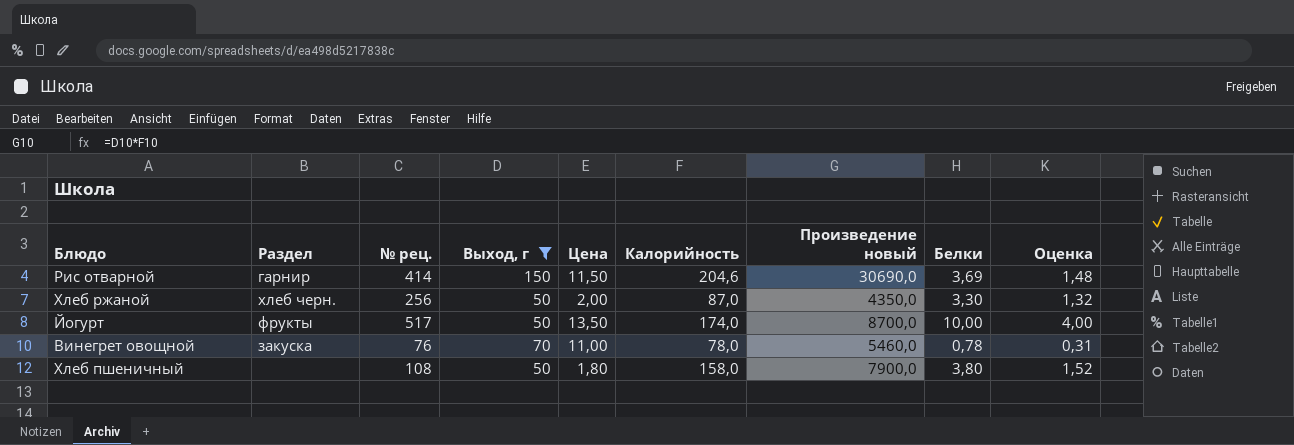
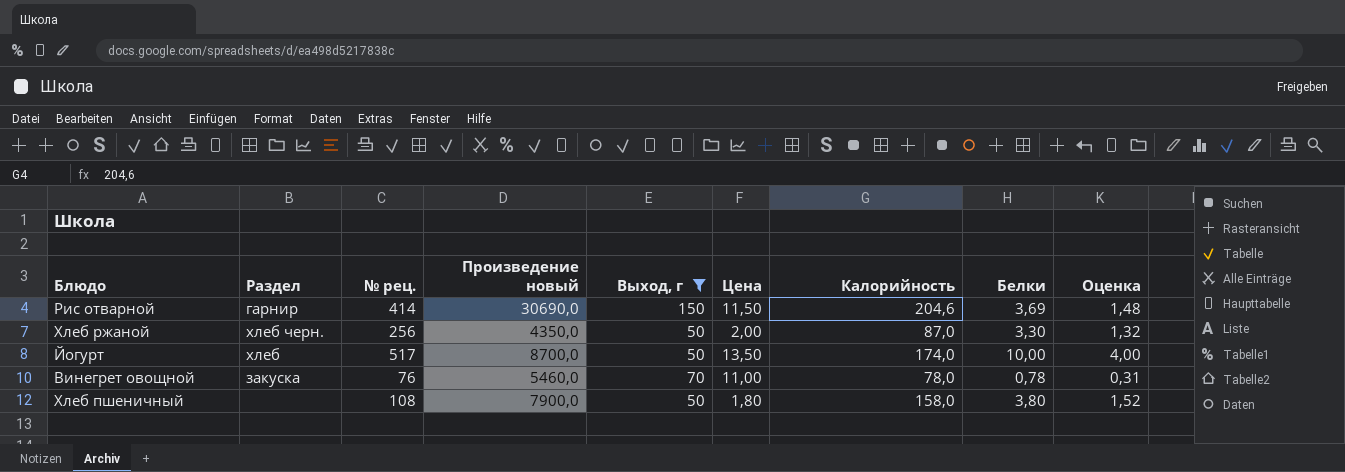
column Произведение новый | position: 7 -> 4
Йогурт | Раздел: фрукты -> хлеб

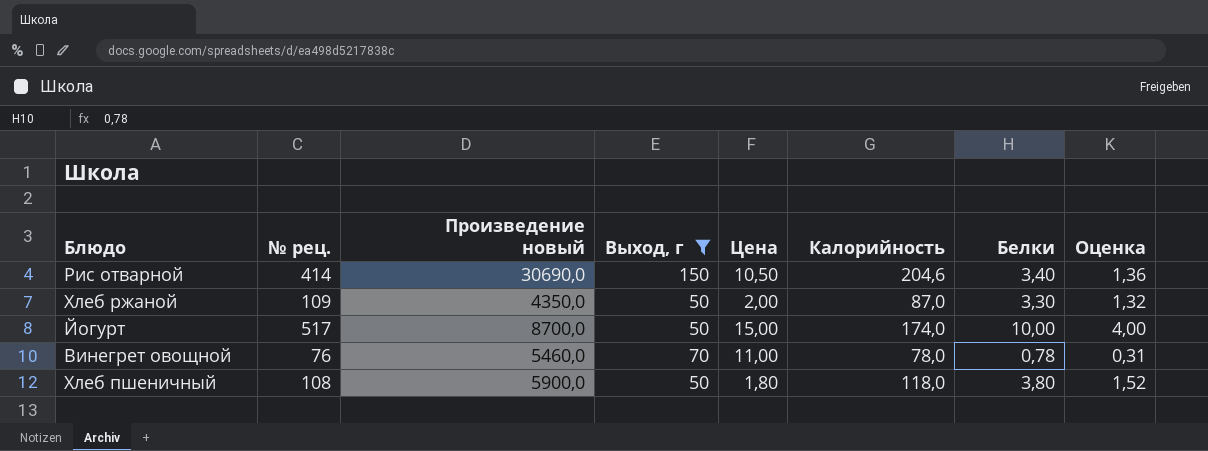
column Раздел | position: 2 -> none
Рис отварной | Цена: 11,50 -> 10,50
Рис отварной | Белки: 3,69 -> 3,40
Рис отварной | Оценка: 1,48 -> 1,36
Хлеб ржаной | № рец.: 256 -> 109
Йогурт | Цена: 13,50 -> 15,00
Хлеб пшеничный | Произведение новый: 7900,0 -> 5900,0
Хлеб пшеничный | Калорийность: 158,0 -> 118,0

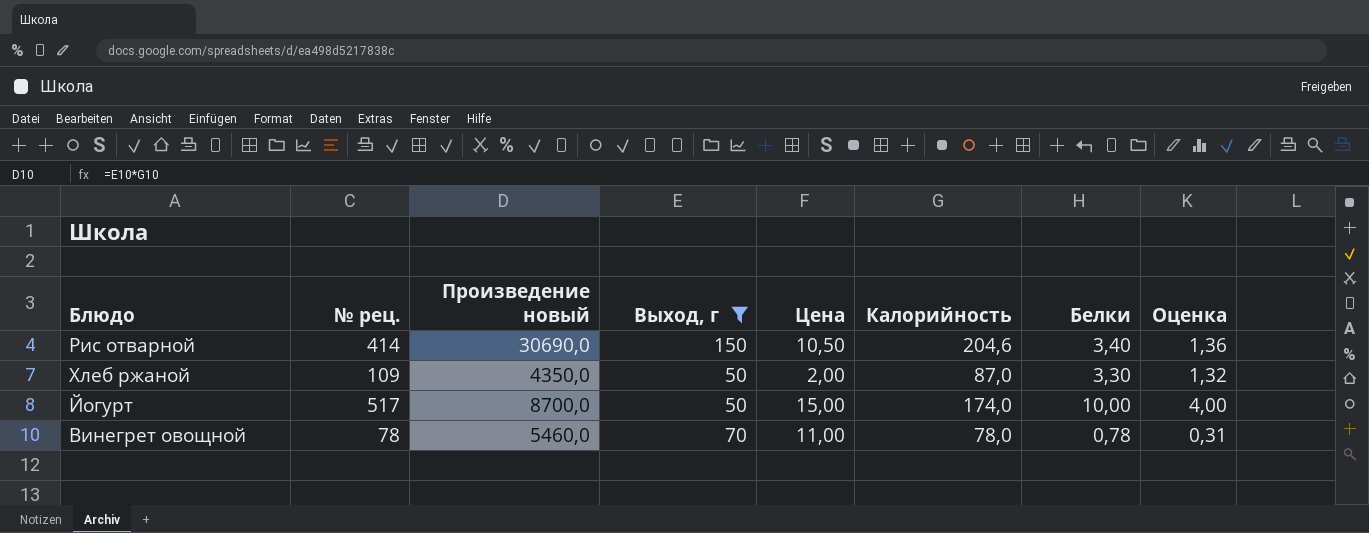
row Хлеб пшеничный: 108 | 5900,0 | 50 | 1,80 | 118,0 | 3,80 | 1,52 -> none
Винегрет овощной | № рец.: 76 -> 78

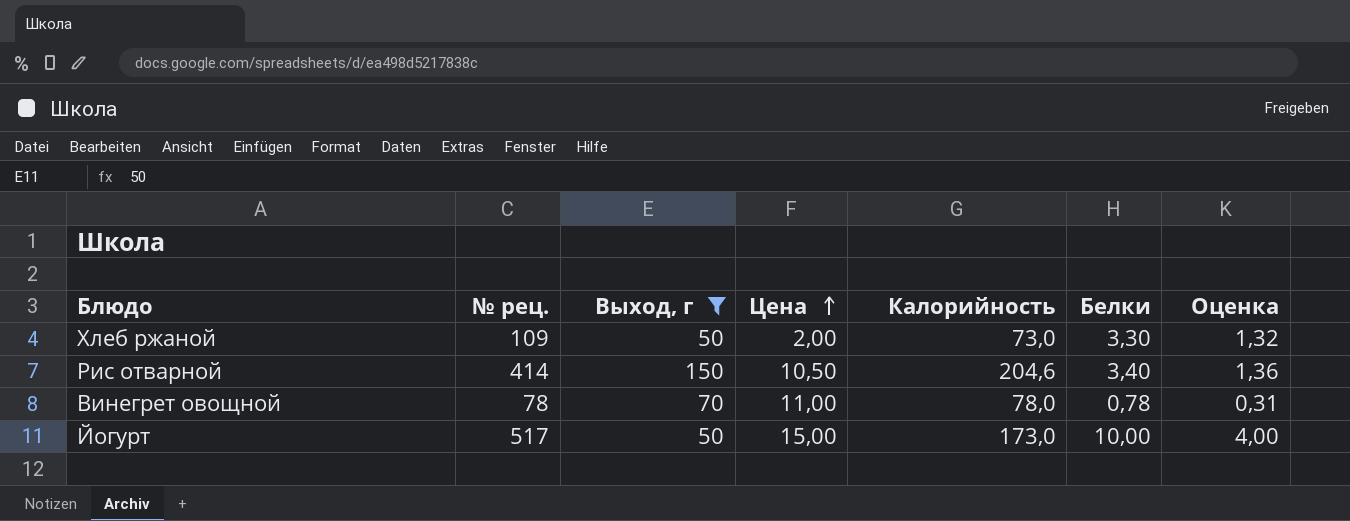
row order: none -> Цена ascending
column Произведение новый | formula: [Выход, г] * [Калорийность] -> none
Хлеб ржаной | Калорийность: 87,0 -> 73,0
Йогурт | Калорийность: 174,0 -> 173,0

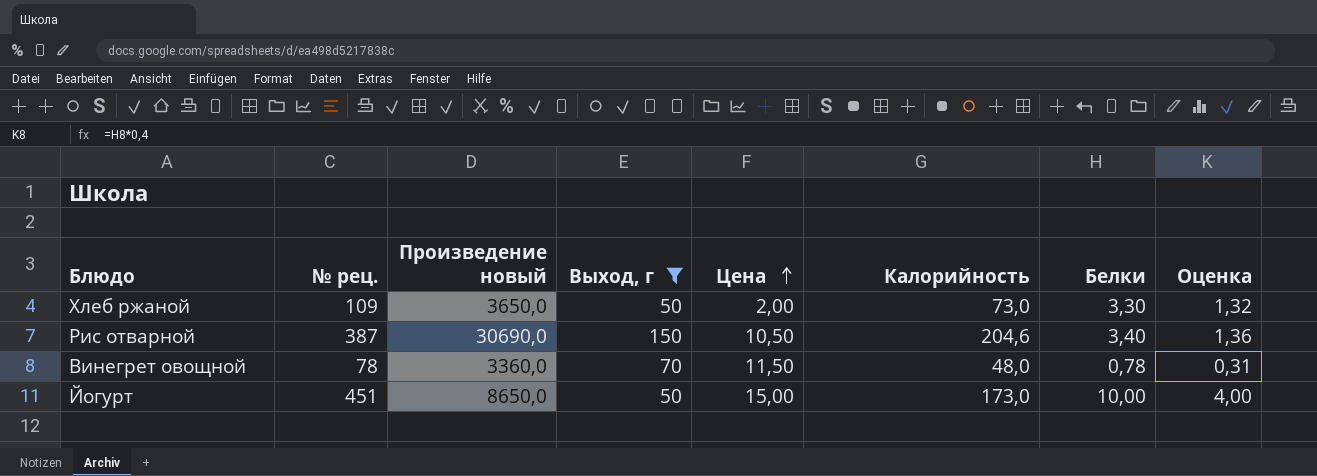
column Произведение новый | formula: none -> [Выход, г] * [Калорийность]
Рис отварной | № рец.: 414 -> 387
Винегрет овощной | Цена: 11,00 -> 11,50
Винегрет овощной | Калорийность: 78,0 -> 48,0
Йогурт | № рец.: 517 -> 451

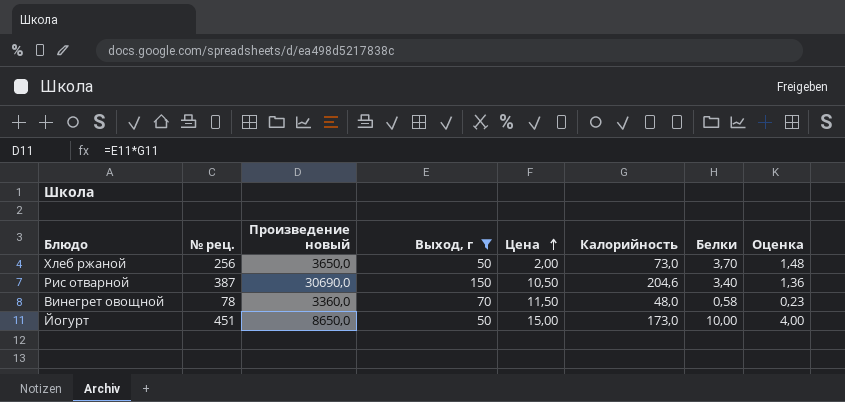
Хлеб ржаной | № рец.: 109 -> 256
Хлеб ржаной | Белки: 3,30 -> 3,70
Хлеб ржаной | Оценка: 1,32 -> 1,48
Винегрет овощной | Белки: 0,78 -> 0,58
Винегрет овощной | Оценка: 0,31 -> 0,23

